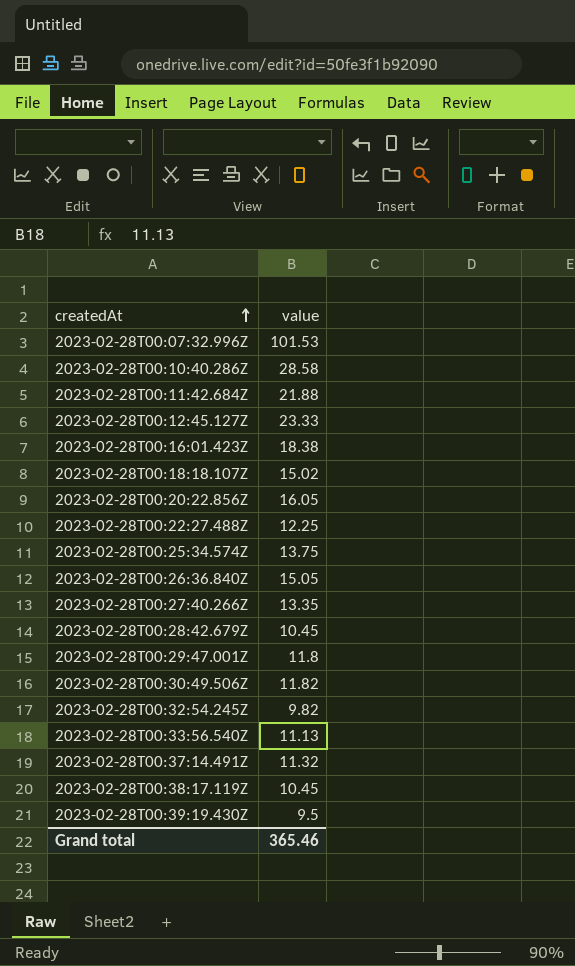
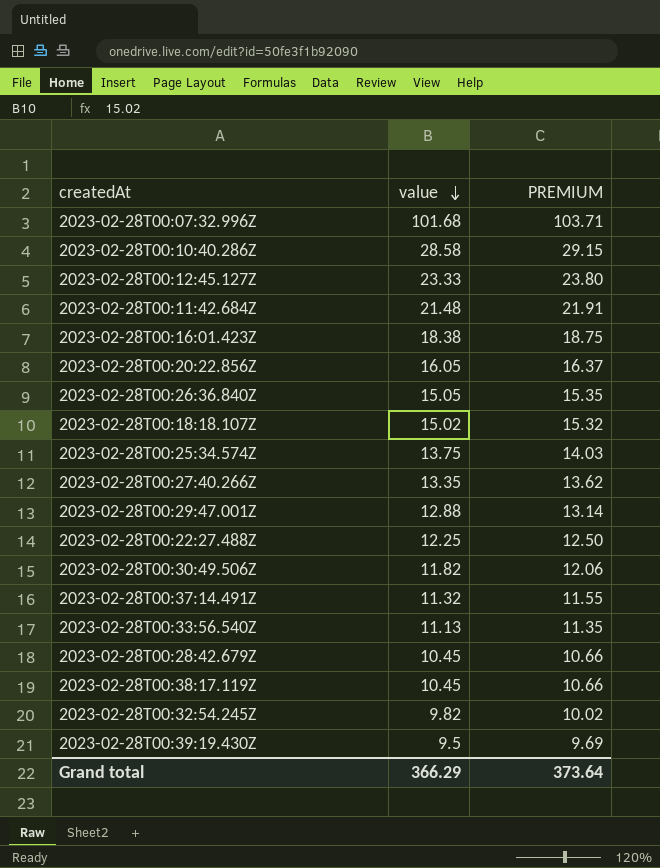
row order: createdAt ascending -> value descending
column PREMIUM | formula: none -> [value] * 1.02
2023-02-28T00:07:32.996Z | value: 101.53 -> 101.68
2023-02-28T00:11:42.684Z | value: 21.88 -> 21.48
2023-02-28T00:29:47.001Z | value: 11.8 -> 12.88
Grand total | value: 365.46 -> 366.29

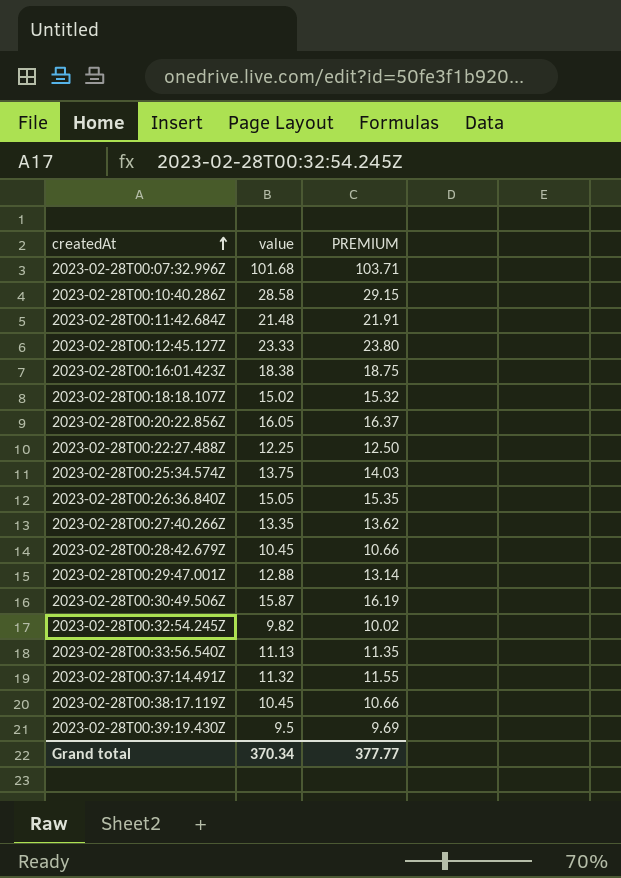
row order: value descending -> createdAt ascending
2023-02-28T00:30:49.506Z | value: 11.82 -> 15.87
2023-02-28T00:30:49.506Z | PREMIUM: 12.06 -> 16.19
Grand total | value: 366.29 -> 370.34
Grand total | PREMIUM: 373.64 -> 377.77

